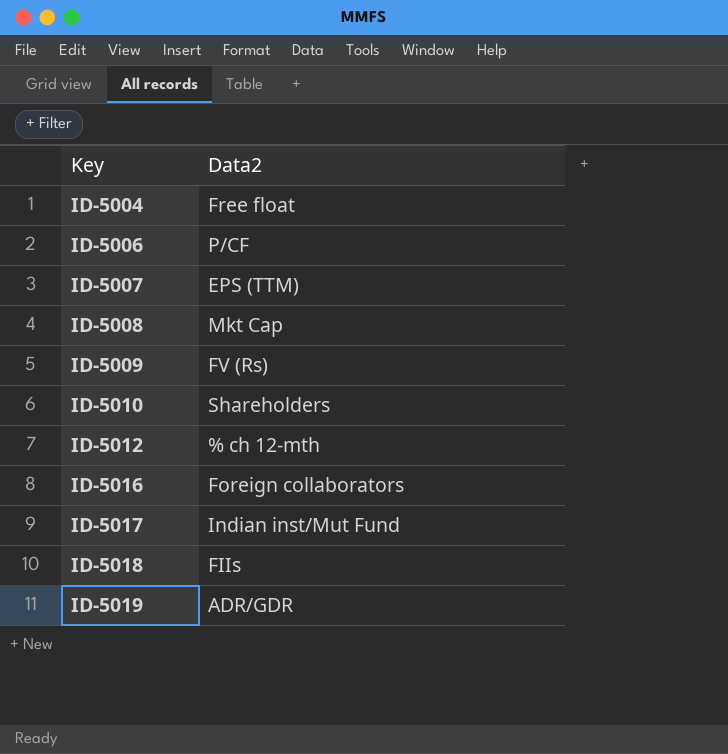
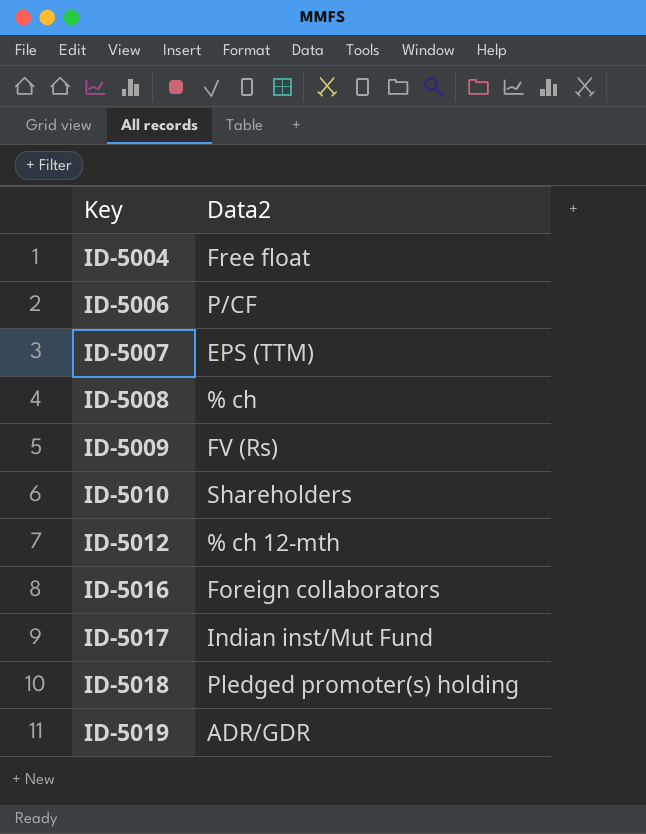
ID-5008 | Data2: Mkt Cap -> % ch
ID-5018 | Data2: FIIs -> Pledged promoter(s) holding

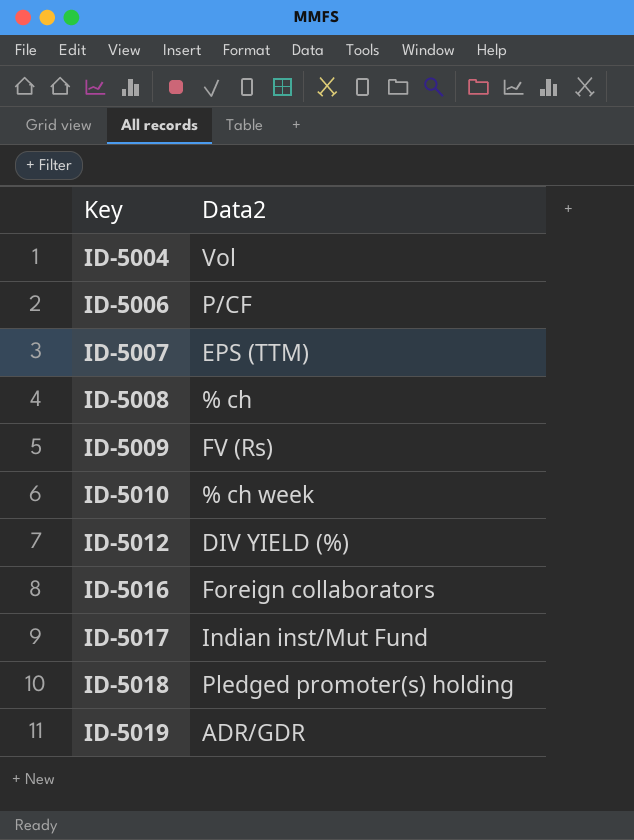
ID-5004 | Data2: Free float -> Vol
ID-5010 | Data2: Shareholders -> % ch week
ID-5012 | Data2: % ch 12-mth -> DIV YIELD (%)

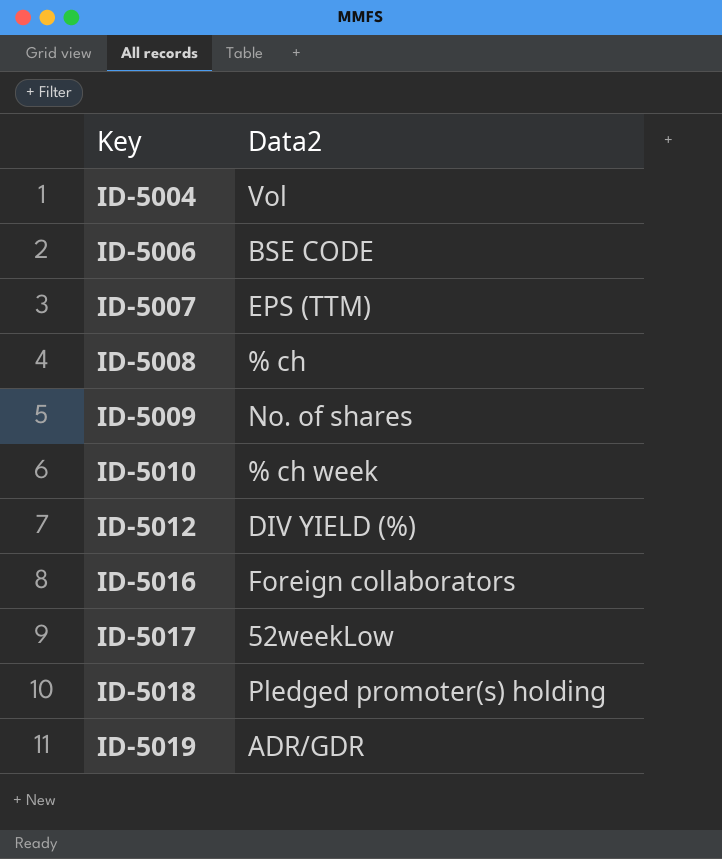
ID-5006 | Data2: P/CF -> BSE CODE
ID-5009 | Data2: FV (Rs) -> No. of shares
ID-5017 | Data2: Indian inst/Mut Fund -> 52weekLow

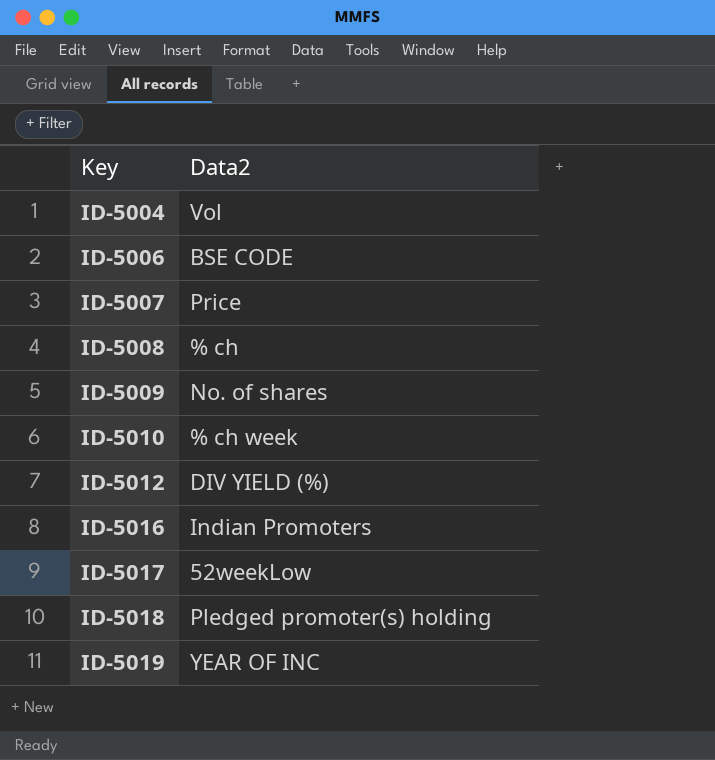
ID-5007 | Data2: EPS (TTM) -> Price
ID-5016 | Data2: Foreign collaborators -> Indian Promoters
ID-5019 | Data2: ADR/GDR -> YEAR OF INC

